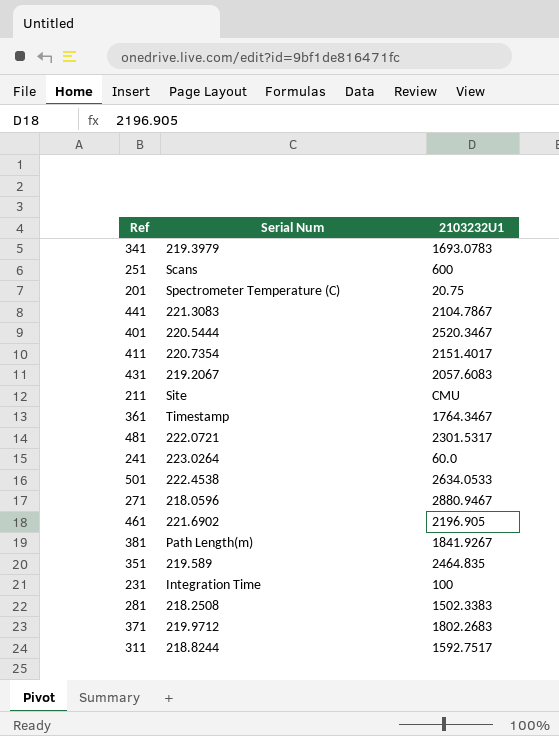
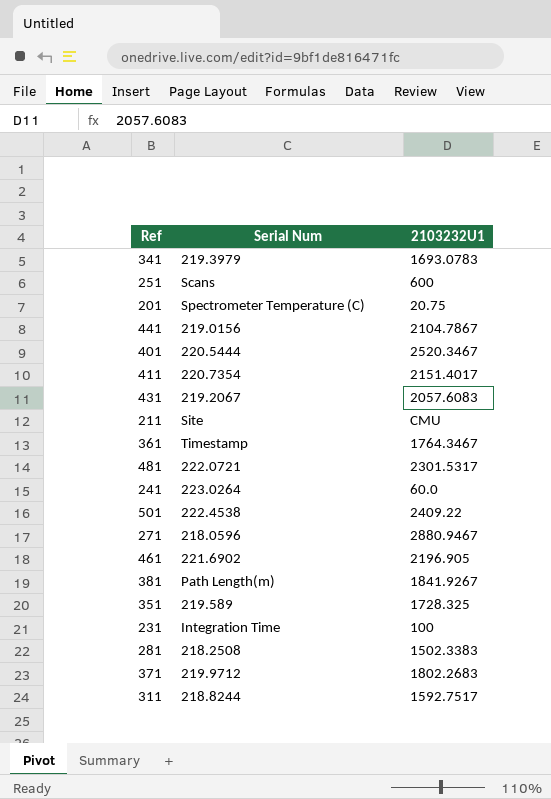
441 | Serial Num: 221.3083 -> 219.0156
501 | 2103232U1: 2634.0533 -> 2409.22
351 | 2103232U1: 2464.835 -> 1728.325

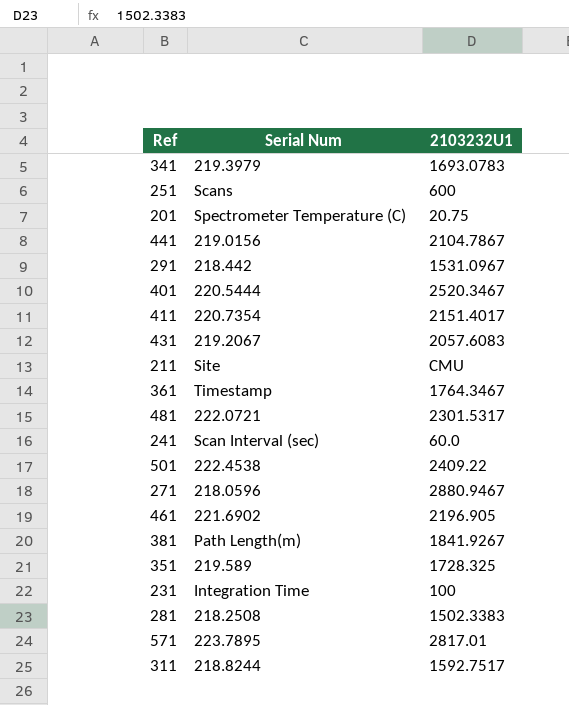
row 371: 219.9712 | 1802.2683 -> none
row 291: none -> 218.442 | 1531.0967
241 | Serial Num: 223.0264 -> Scan Interval (sec)
row 571: none -> 223.7895 | 2817.01

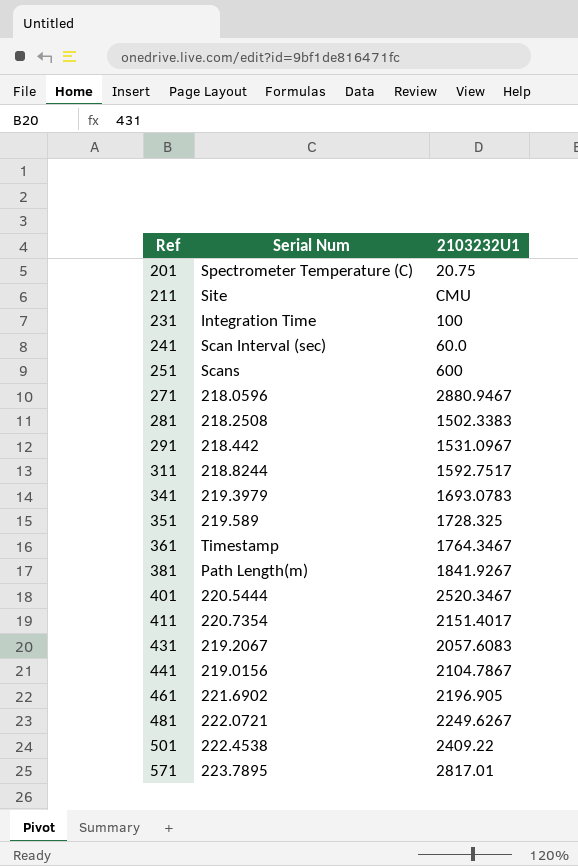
row order: none -> Ref ascending
481 | 2103232U1: 2301.5317 -> 2249.6267

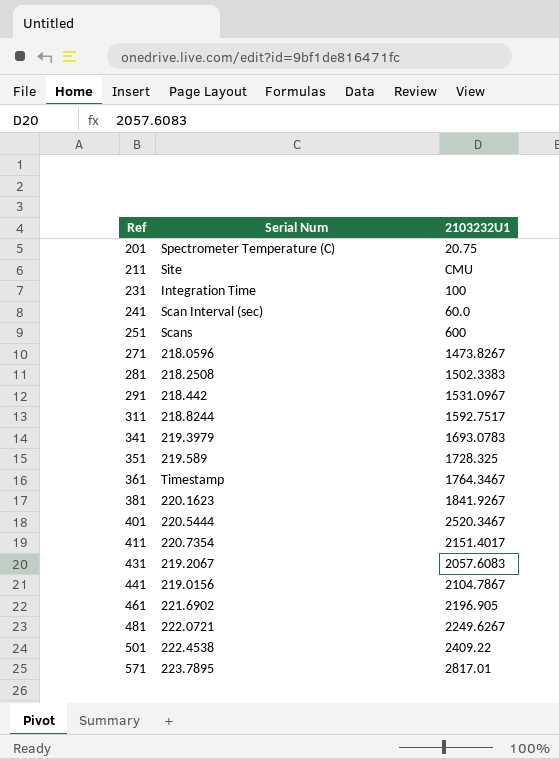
271 | 2103232U1: 2880.9467 -> 1473.8267
381 | Serial Num: Path Length(m) -> 220.1623

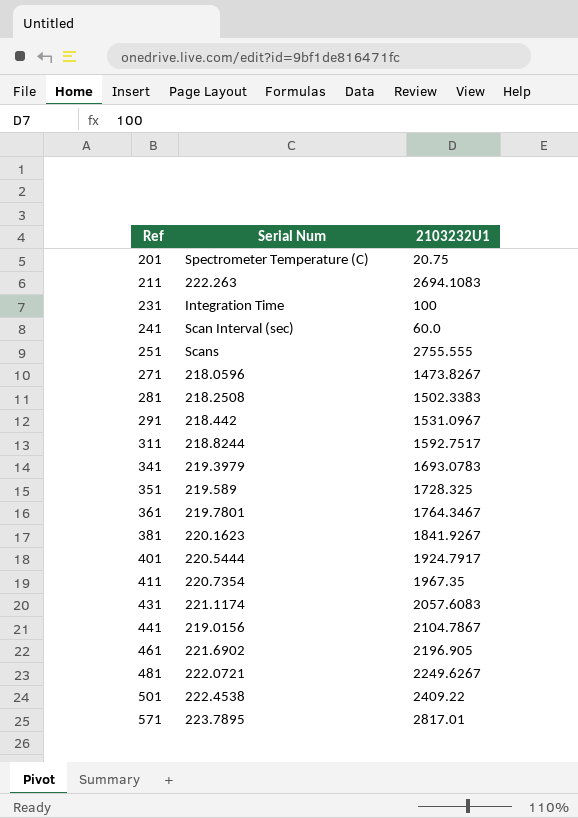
211 | Serial Num: Site -> 222.263
211 | 2103232U1: CMU -> 2694.1083
251 | 2103232U1: 600 -> 2755.555
361 | Serial Num: Timestamp -> 219.7801
401 | 2103232U1: 2520.3467 -> 1924.7917
411 | 2103232U1: 2151.4017 -> 1967.35
431 | Serial Num: 219.2067 -> 221.1174

